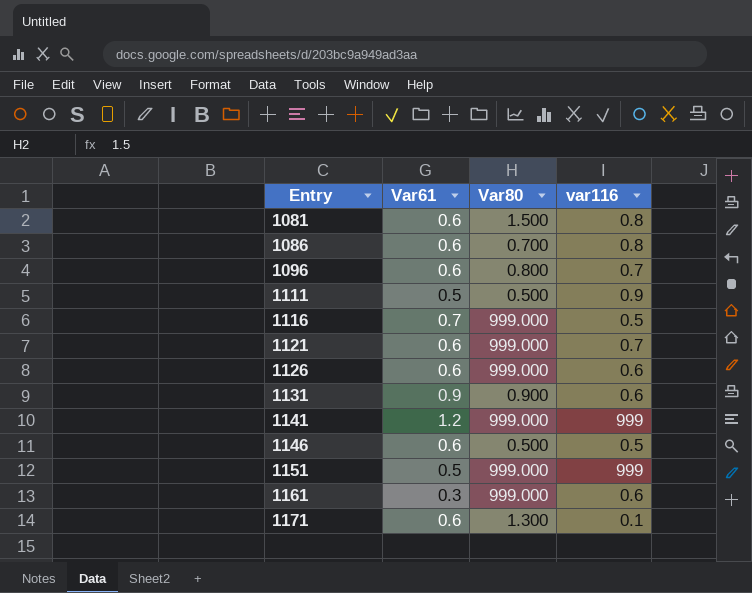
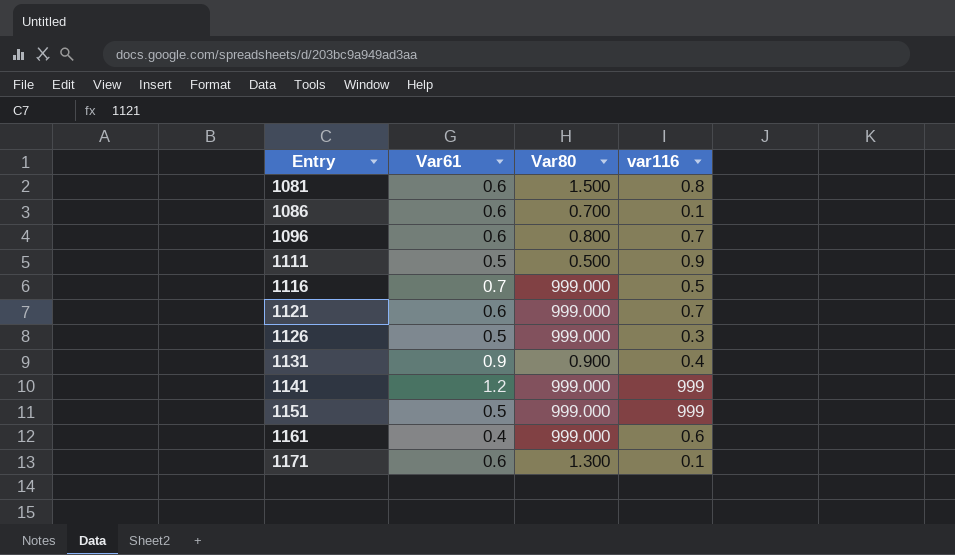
row 1146: 0.6 | 0.500 | 0.5 -> none
1086 | var116: 0.8 -> 0.1
1126 | Var61: 0.6 -> 0.5
1126 | var116: 0.6 -> 0.3
1131 | var116: 0.6 -> 0.4
1161 | Var61: 0.3 -> 0.4

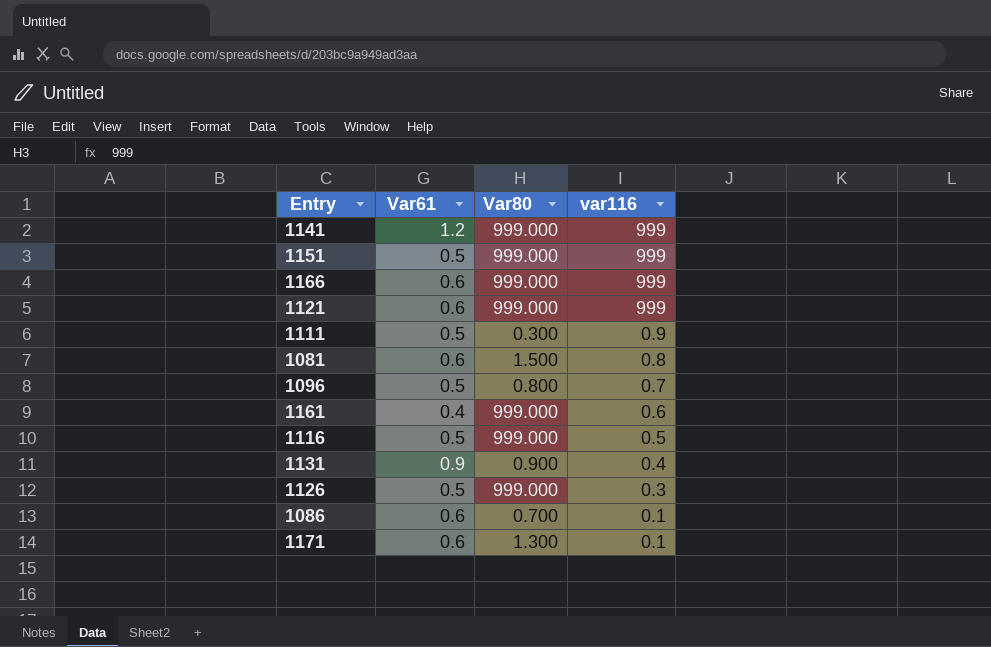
row order: Entry ascending -> var116 descending
row 1166: none -> 0.6 | 999.000 | 999
1121 | var116: 0.7 -> 999
1111 | Var80: 0.500 -> 0.300
1096 | Var61: 0.6 -> 0.5
1116 | Var61: 0.7 -> 0.5

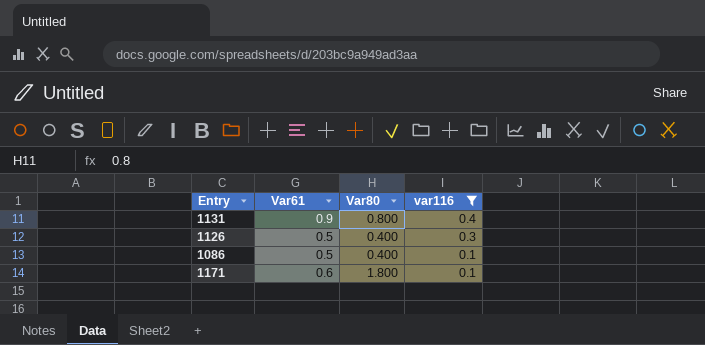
filter: none -> var116 <= 0.4
1131 | Var80: 0.900 -> 0.800
1126 | Var80: 999.000 -> 0.400
1086 | Var61: 0.6 -> 0.5
1086 | Var80: 0.700 -> 0.400
1171 | Var80: 1.300 -> 1.800

